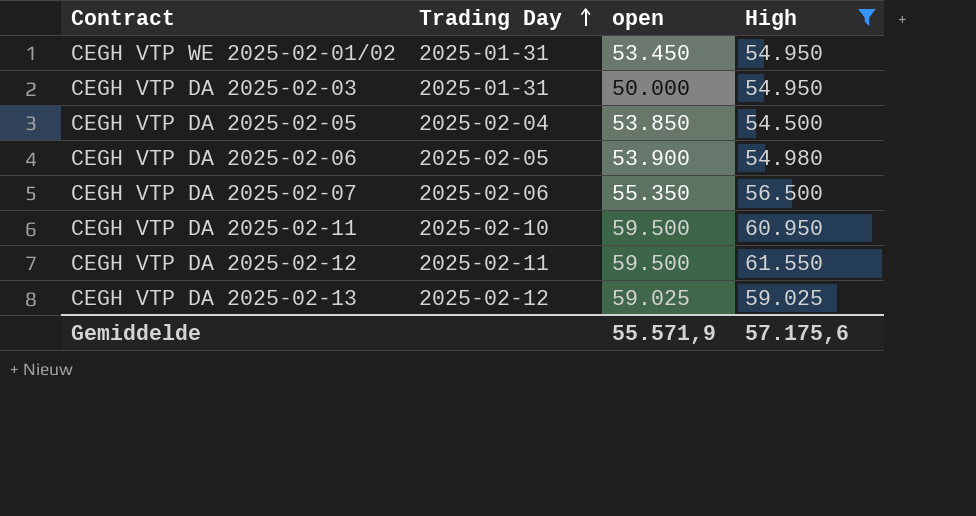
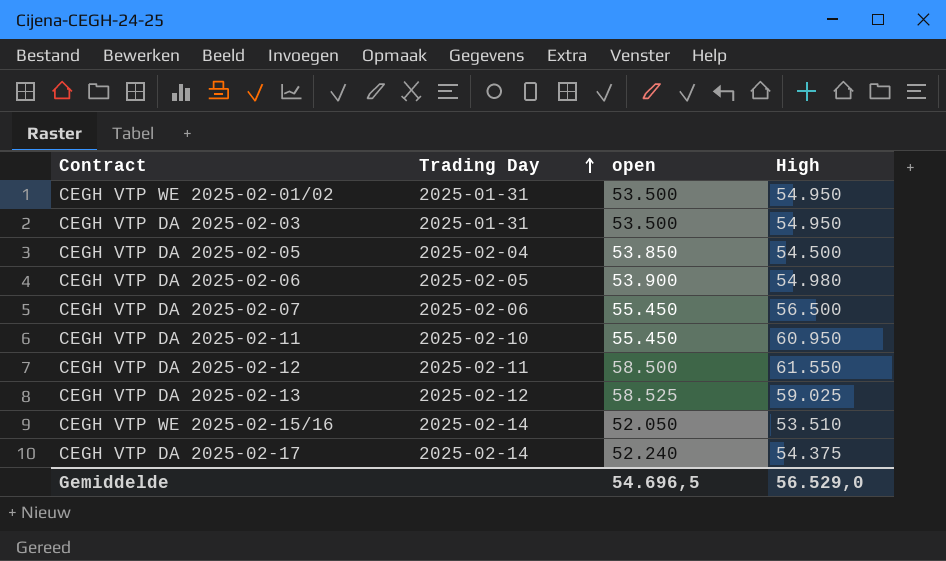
filter: High >= 54.500 -> none
CEGH VTP WE 2025-02-01/02 | open: 53.450 -> 53.500
CEGH VTP DA 2025-02-03 | open: 50.000 -> 53.500
CEGH VTP DA 2025-02-07 | open: 55.350 -> 55.450
CEGH VTP DA 2025-02-11 | open: 59.500 -> 55.450
CEGH VTP DA 2025-02-12 | open: 59.500 -> 58.500
CEGH VTP DA 2025-02-13 | open: 59.025 -> 58.525
Gemiddelde | open: 55.571,9 -> 54.696,5
Gemiddelde | High: 57.175,6 -> 56.529,0

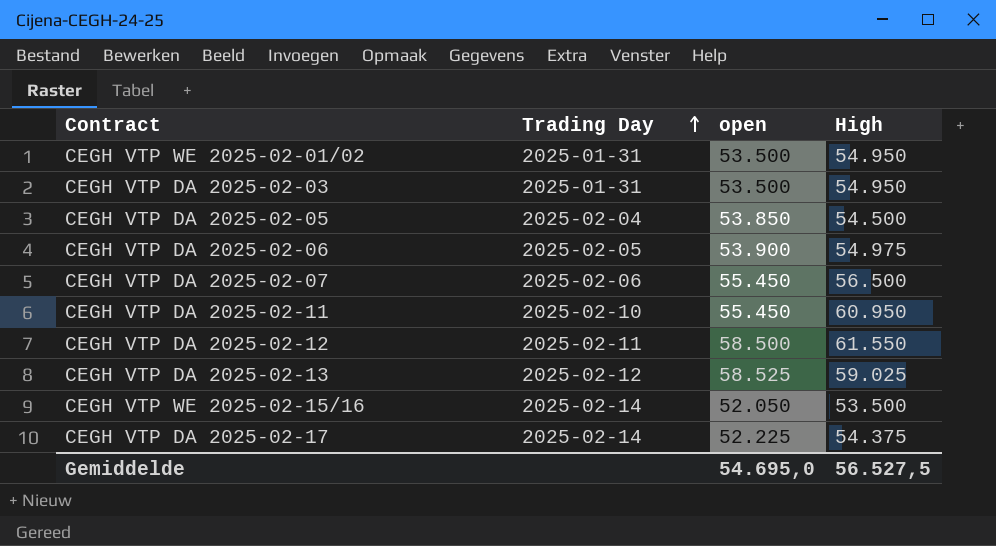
CEGH VTP DA 2025-02-06 | High: 54.980 -> 54.975
CEGH VTP WE 2025-02-15/16 | High: 53.510 -> 53.500
CEGH VTP DA 2025-02-17 | open: 52.240 -> 52.225
Gemiddelde | open: 54.696,5 -> 54.695,0
Gemiddelde | High: 56.529,0 -> 56.527,5

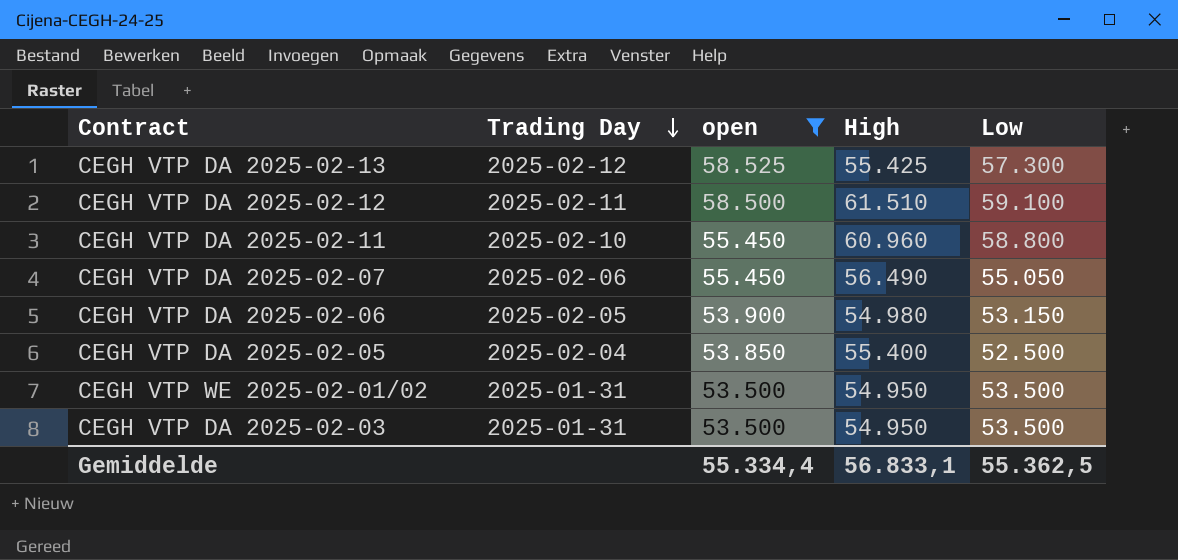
filter: none -> open >= 53.500
row order: Trading Day ascending -> Trading Day descending
column Low | position: none -> 5
CEGH VTP DA 2025-02-13 | High: 59.025 -> 55.425
CEGH VTP DA 2025-02-12 | High: 61.550 -> 61.510
CEGH VTP DA 2025-02-11 | High: 60.950 -> 60.960
CEGH VTP DA 2025-02-07 | High: 56.500 -> 56.490
CEGH VTP DA 2025-02-06 | High: 54.975 -> 54.980
CEGH VTP DA 2025-02-05 | High: 54.500 -> 55.400
Gemiddelde | open: 54.695,0 -> 55.334,4
Gemiddelde | High: 56.527,5 -> 56.833,1

